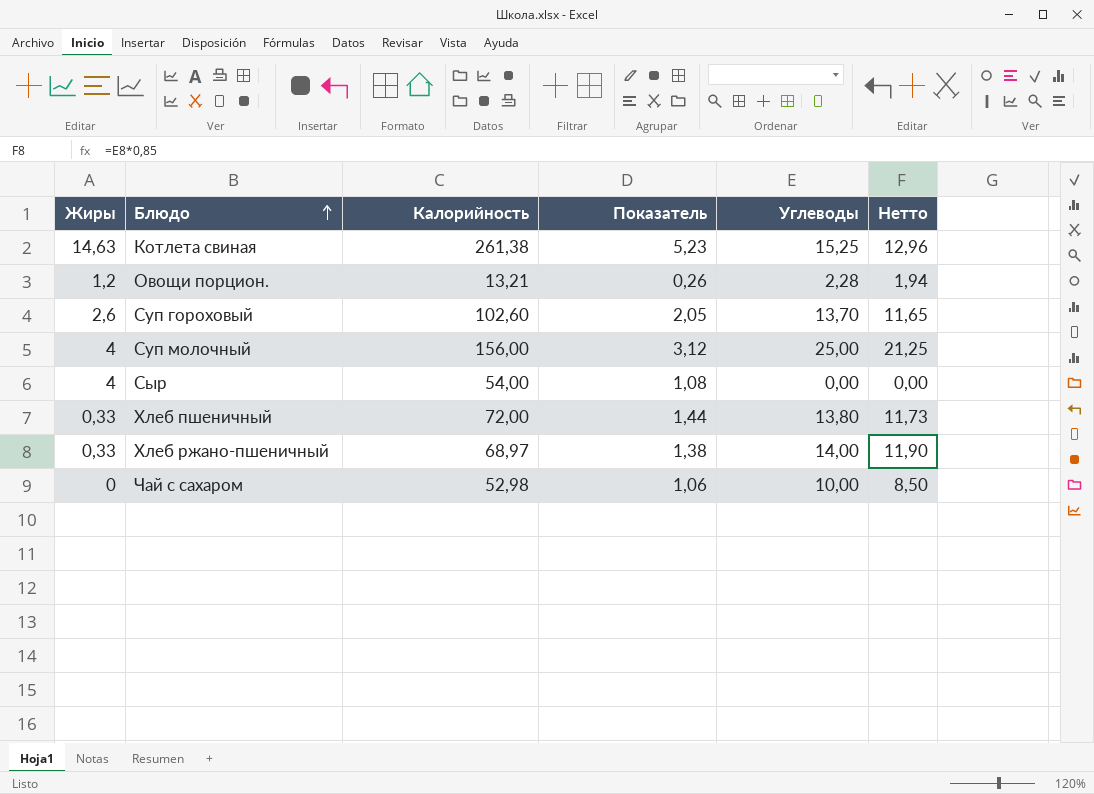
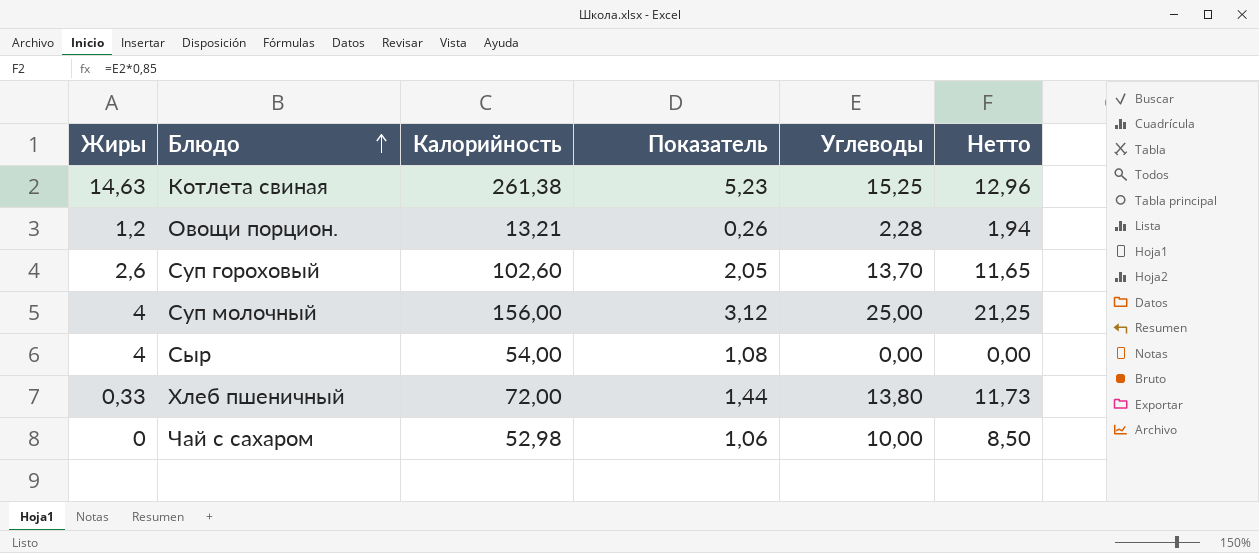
row Хлеб ржано-пшеничный: 0,33 | 68,97 | 1,38 | 14,00 | 11,90 -> none

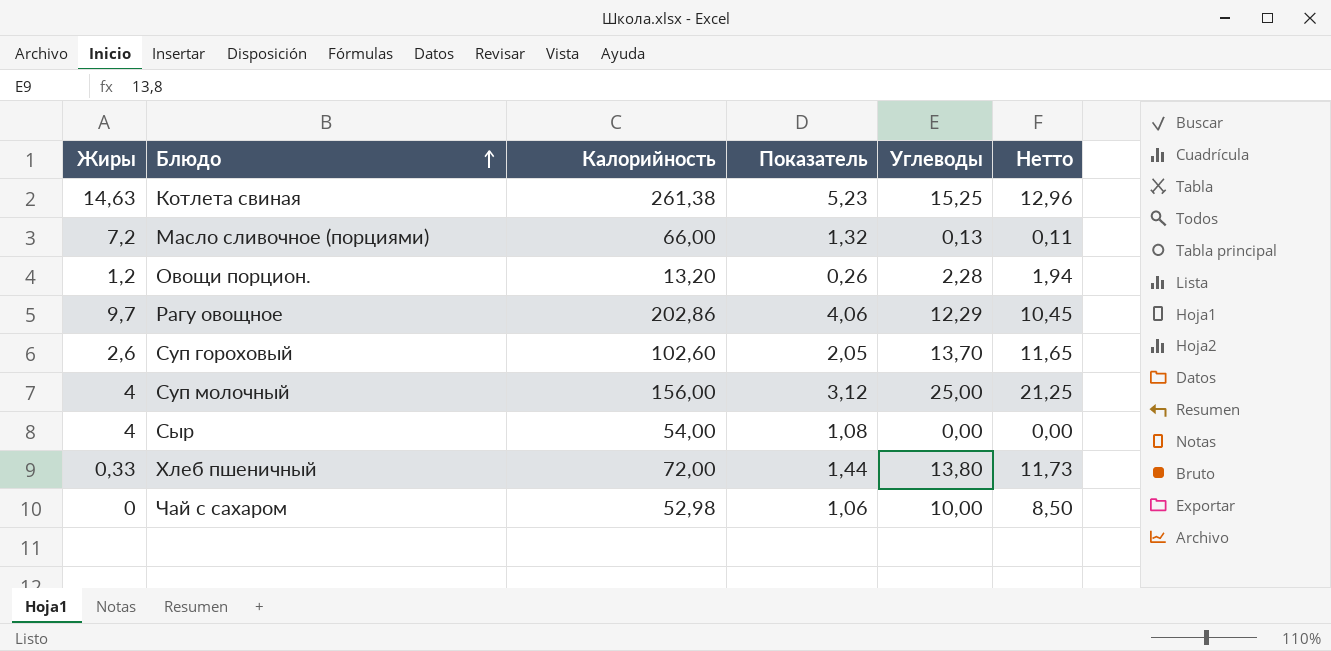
row Масло сливочное (порциями): none -> 7,2 | 66,00 | 1,32 | 0,13 | 0,11
Овощи порцион. | Калорийность: 13,21 -> 13,20
row Рагу овощное: none -> 9,7 | 202,86 | 4,06 | 12,29 | 10,45

